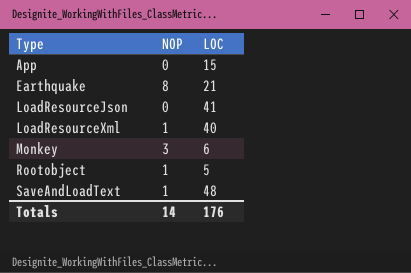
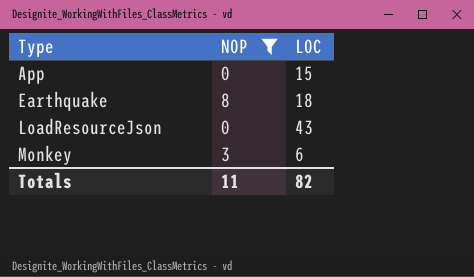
filter: none -> NOP != 1
Earthquake | LOC: 21 -> 18
LoadResourceJson | LOC: 41 -> 43
Totals | NOP: 14 -> 11
Totals | LOC: 176 -> 82

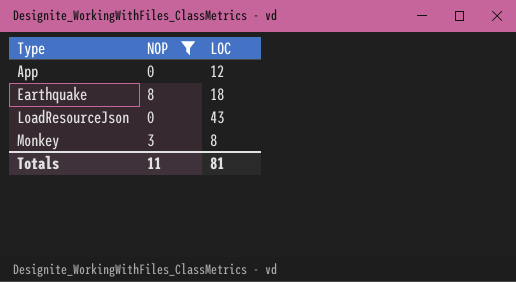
App | LOC: 15 -> 12
Monkey | LOC: 6 -> 8
Totals | LOC: 82 -> 81

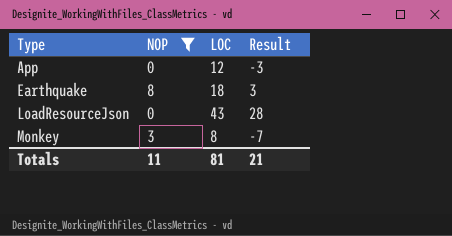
column Result | formula: none -> [LOC] - 15

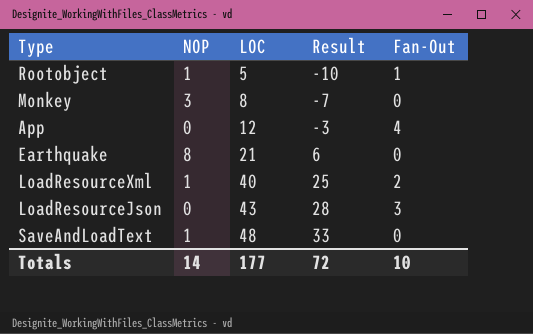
filter: NOP != 1 -> none
row order: Type ascending -> LOC ascending
column Fan-Out | position: none -> 5
Earthquake | LOC: 18 -> 21
Earthquake | Result: 3 -> 6
Totals | NOP: 11 -> 14
Totals | LOC: 81 -> 177
Totals | Result: 21 -> 72

